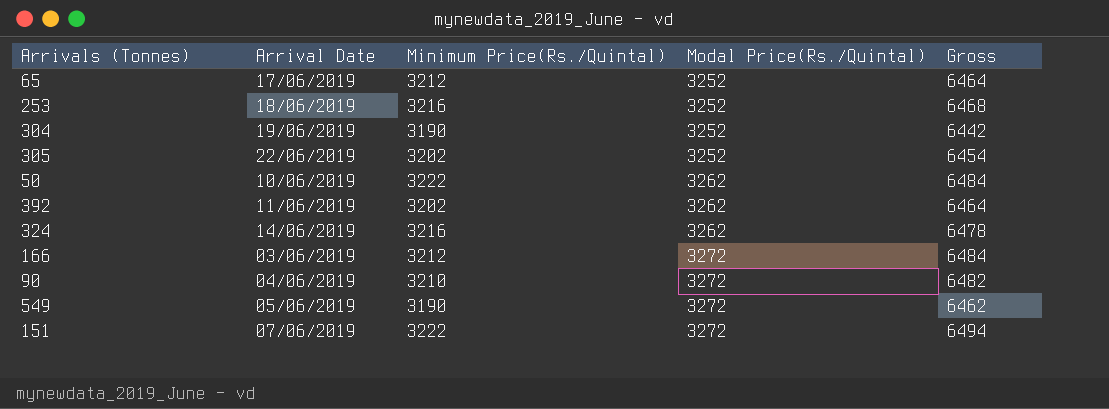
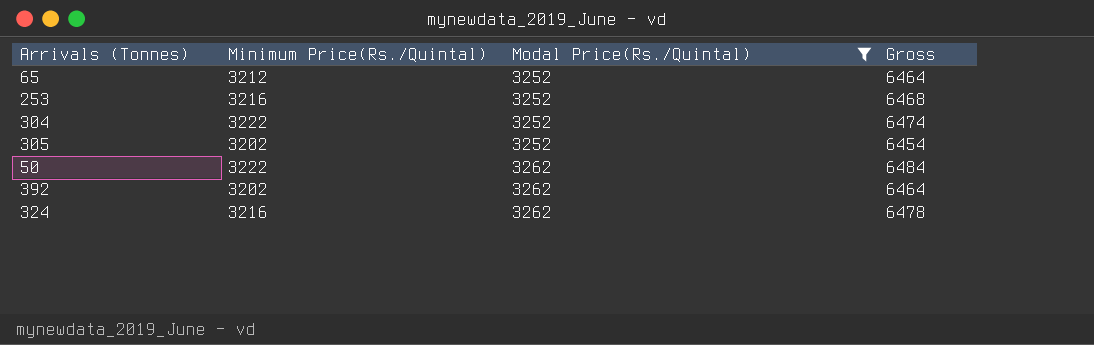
filter: none -> Modal Price(Rs./Quintal) != 3272
column Arrival Date | position: 2 -> none
304 | Minimum Price(Rs./Quintal): 3190 -> 3222
304 | Gross: 6442 -> 6474

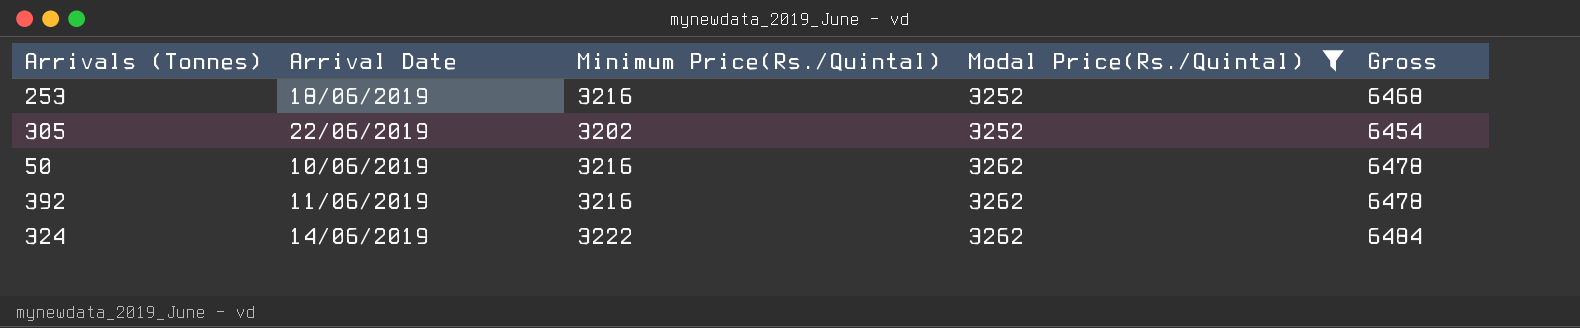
column Arrival Date | position: none -> 2
row 65: 3212 | 3252 | 6464 -> none
row 304: 3222 | 3252 | 6474 -> none
50 | Minimum Price(Rs./Quintal): 3222 -> 3216
50 | Gross: 6484 -> 6478
392 | Minimum Price(Rs./Quintal): 3202 -> 3216
392 | Gross: 6464 -> 6478
324 | Minimum Price(Rs./Quintal): 3216 -> 3222
324 | Gross: 6478 -> 6484

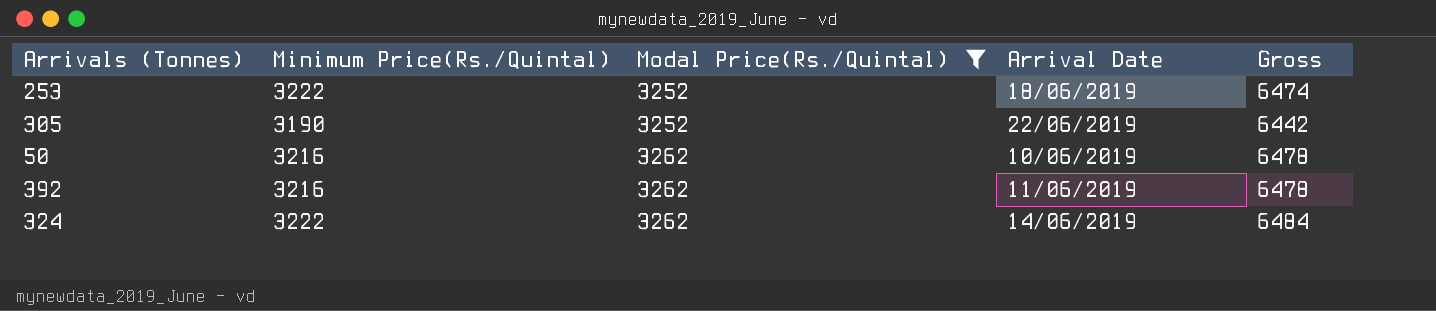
column Arrival Date | position: 2 -> 4
253 | Minimum Price(Rs./Quintal): 3216 -> 3222
253 | Gross: 6468 -> 6474
305 | Minimum Price(Rs./Quintal): 3202 -> 3190
305 | Gross: 6454 -> 6442

